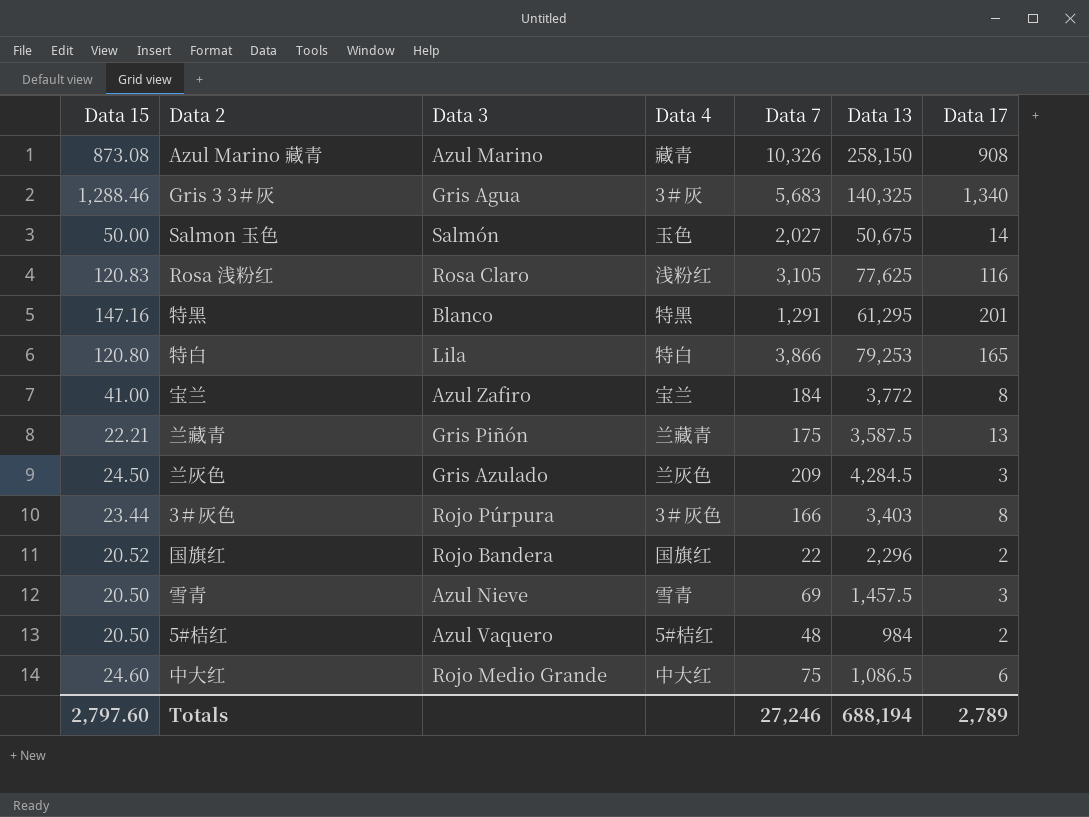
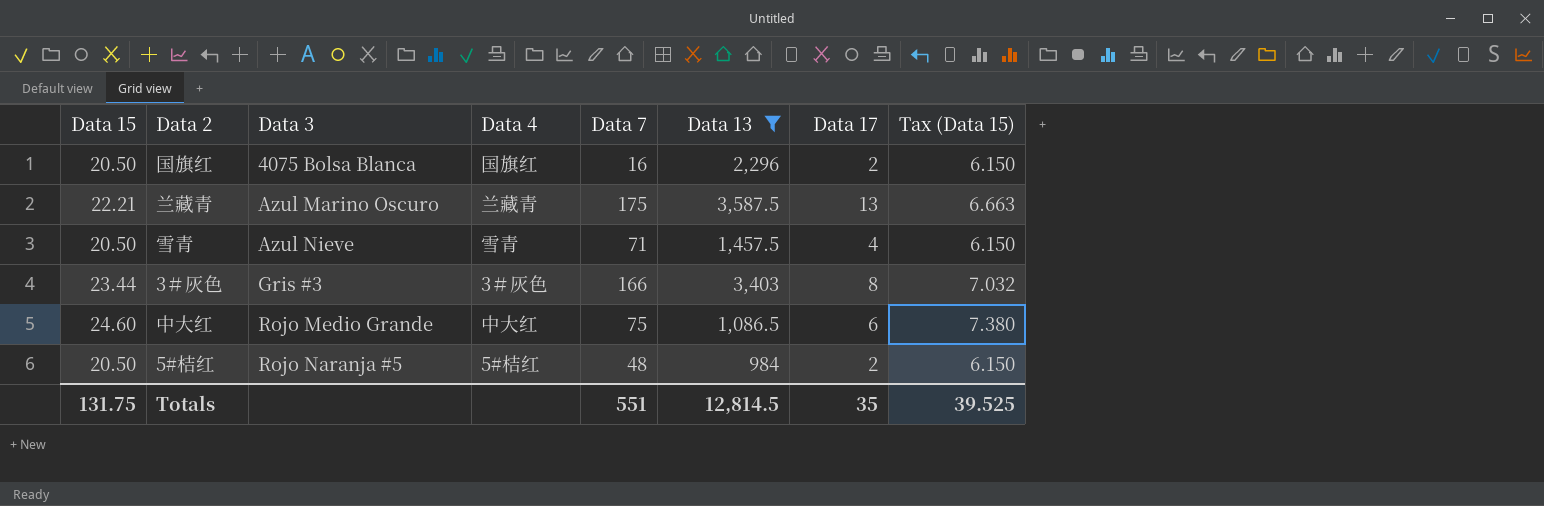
filter: none -> Data 13 <= 3,587.5
row order: none -> Data 3 ascending
column Tax (Data 15) | formula: none -> [Data 15] * 0.3
国旗红 | Data 15: 20.52 -> 20.50
国旗红 | Data 3: Rojo Bandera -> 4075 Bolsa Blanca
国旗红 | Data 7: 22 -> 16
兰藏青 | Data 3: Gris Piñón -> Azul Marino Oscuro
雪青 | Data 7: 69 -> 71
雪青 | Data 17: 3 -> 4
3＃灰色 | Data 3: Rojo Púrpura -> Gris #3
5#桔红 | Data 3: Azul Vaquero -> Rojo Naranja #5
Totals | Data 15: 2,797.60 -> 131.75
Totals | Data 7: 27,246 -> 551
Totals | Data 13: 688,194 -> 12,814.5
Totals | Data 17: 2,789 -> 35

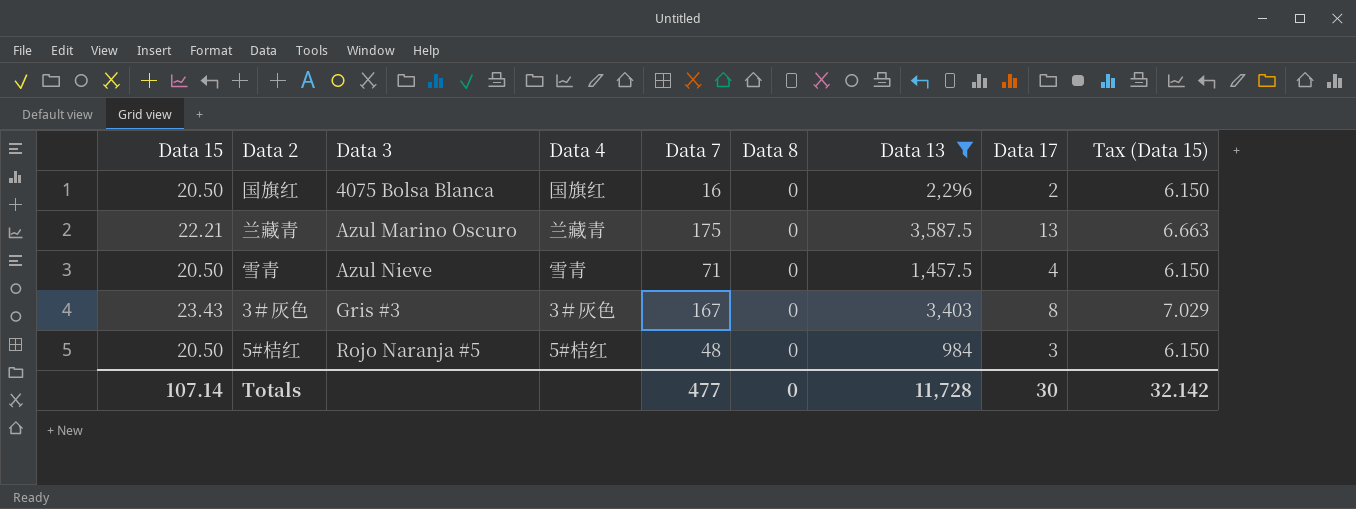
column Data 8 | position: none -> 6
row 中大红: 24.60 | Rojo Medio Grande | 中大红 | 75 | 1,086.5 | 6 | 7.380 -> none
3＃灰色 | Data 15: 23.44 -> 23.43
3＃灰色 | Data 7: 166 -> 167
3＃灰色 | Tax (Data 15): 7.032 -> 7.029
5#桔红 | Data 17: 2 -> 3
Totals | Data 15: 131.75 -> 107.14
Totals | Data 7: 551 -> 477
Totals | Data 13: 12,814.5 -> 11,728
Totals | Data 17: 35 -> 30
Totals | Tax (Data 15): 39.525 -> 32.142

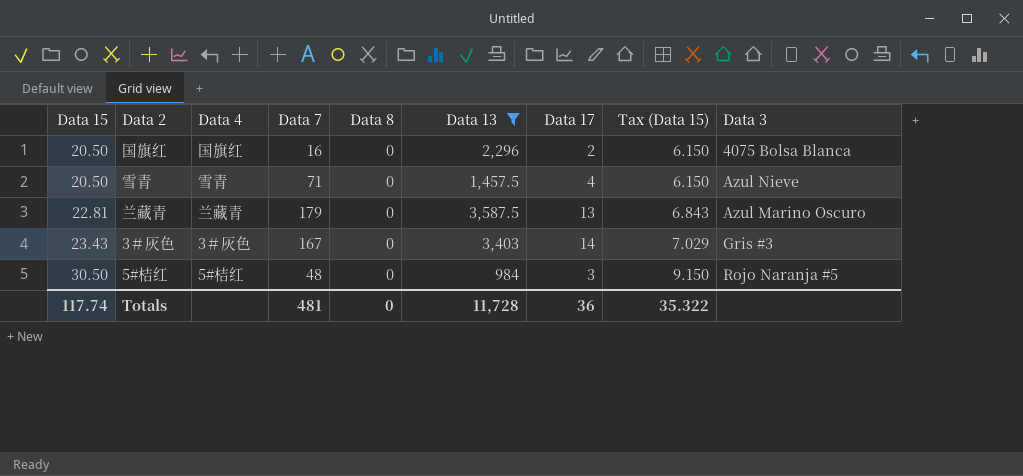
row order: Data 3 ascending -> Data 15 ascending
column Data 3 | position: 3 -> 9
兰藏青 | Data 15: 22.21 -> 22.81
兰藏青 | Data 7: 175 -> 179
兰藏青 | Tax (Data 15): 6.663 -> 6.843
3＃灰色 | Data 17: 8 -> 14
5#桔红 | Data 15: 20.50 -> 30.50
5#桔红 | Tax (Data 15): 6.150 -> 9.150
Totals | Data 15: 107.14 -> 117.74
Totals | Data 7: 477 -> 481
Totals | Data 17: 30 -> 36
Totals | Tax (Data 15): 32.142 -> 35.322

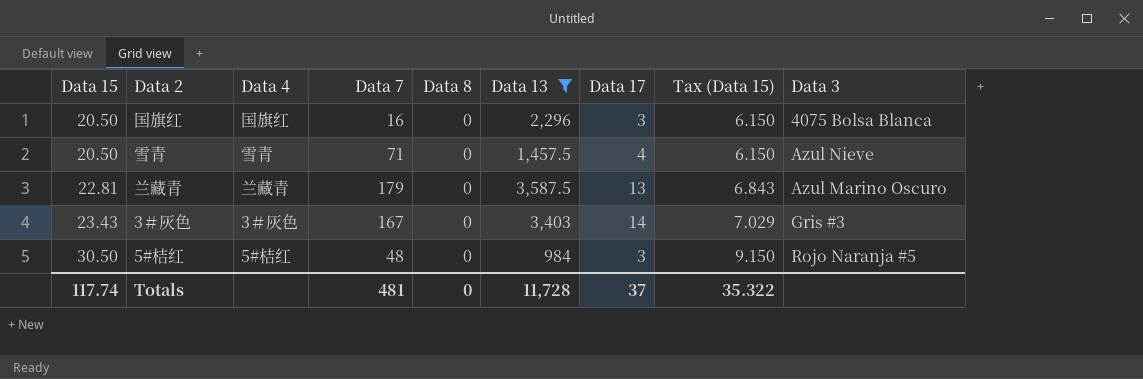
国旗红 | Data 17: 2 -> 3
Totals | Data 17: 36 -> 37

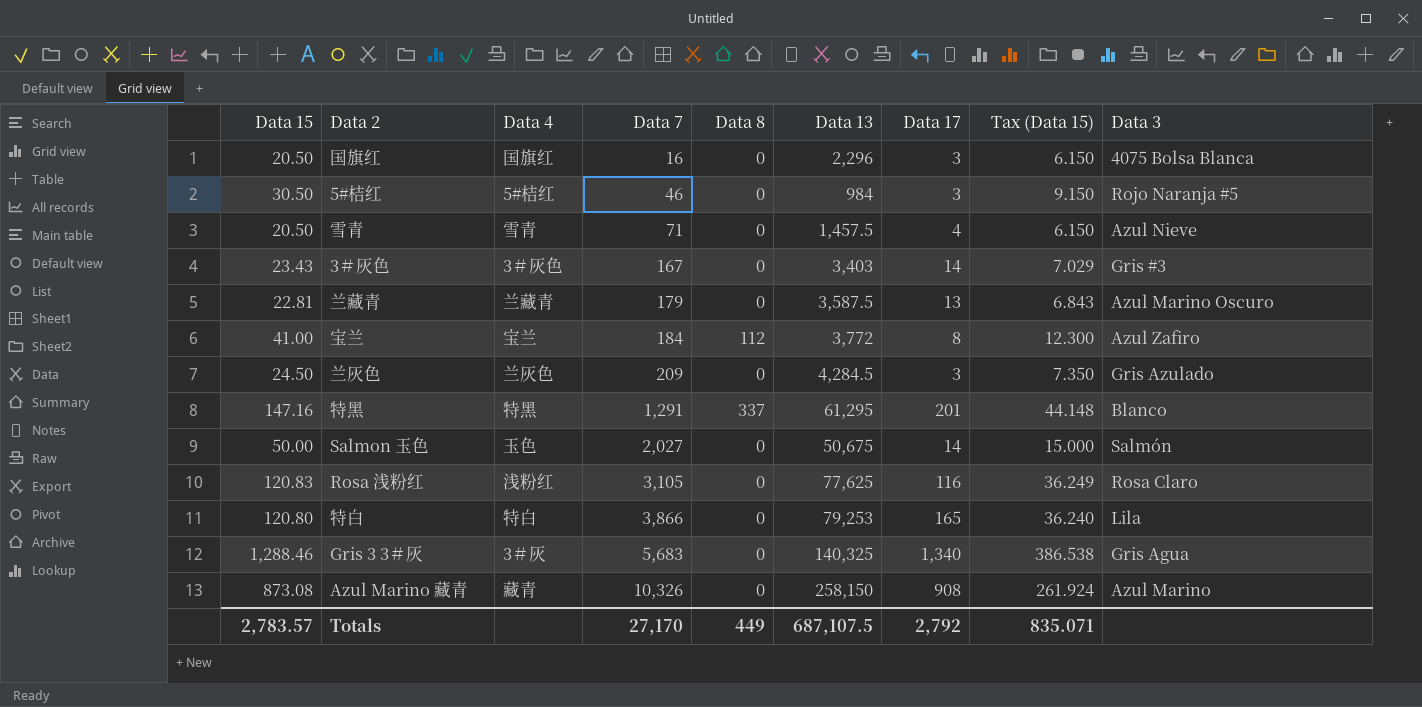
filter: Data 13 <= 3,587.5 -> none
row order: Data 15 ascending -> Data 7 ascending
5#桔红 | Data 7: 48 -> 46
Totals | Data 15: 117.74 -> 2,783.57
Totals | Data 7: 481 -> 27,170
Totals | Data 8: 0 -> 449
Totals | Data 13: 11,728 -> 687,107.5
Totals | Data 17: 37 -> 2,792
Totals | Tax (Data 15): 35.322 -> 835.071

